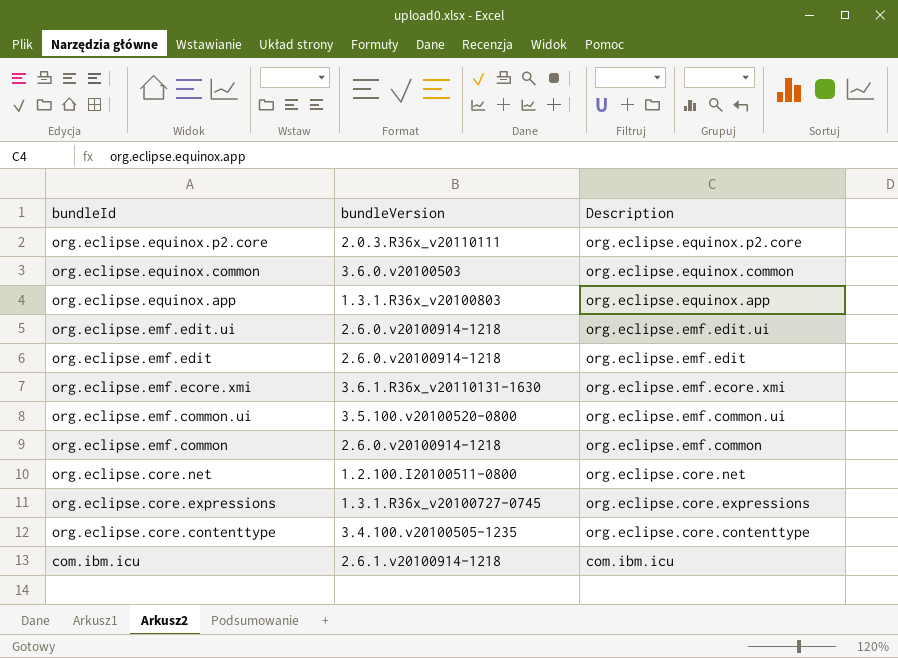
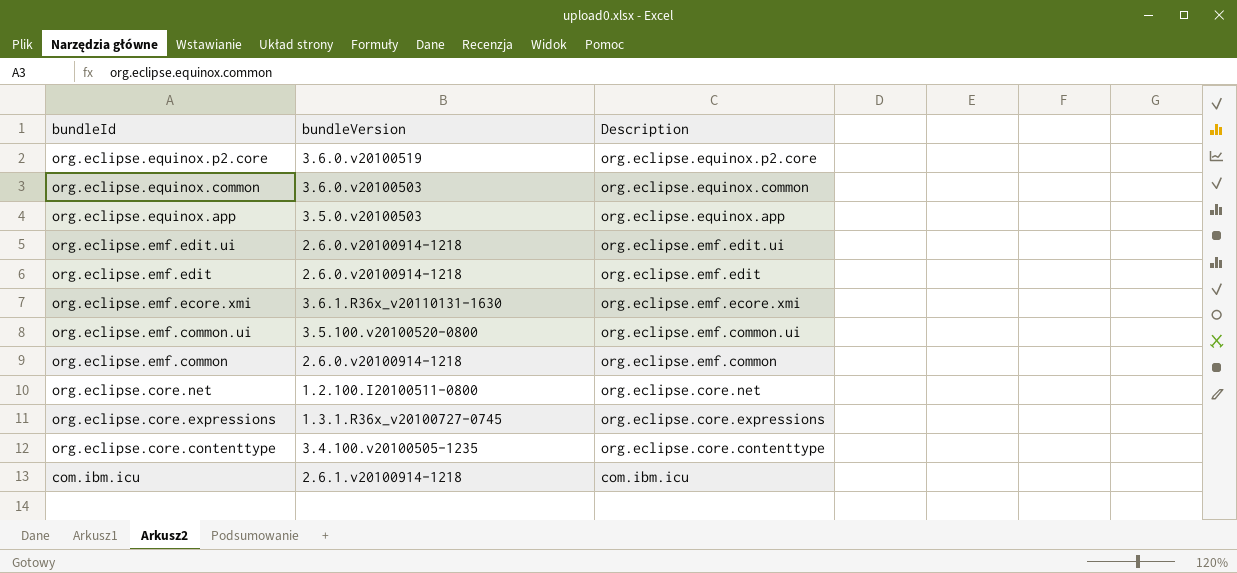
org.eclipse.equinox.p2.core | bundleVersion: 2.0.3.R36x_v20110111 -> 3.6.0.v20100519
org.eclipse.equinox.app | bundleVersion: 1.3.1.R36x_v20100803 -> 3.5.0.v20100503

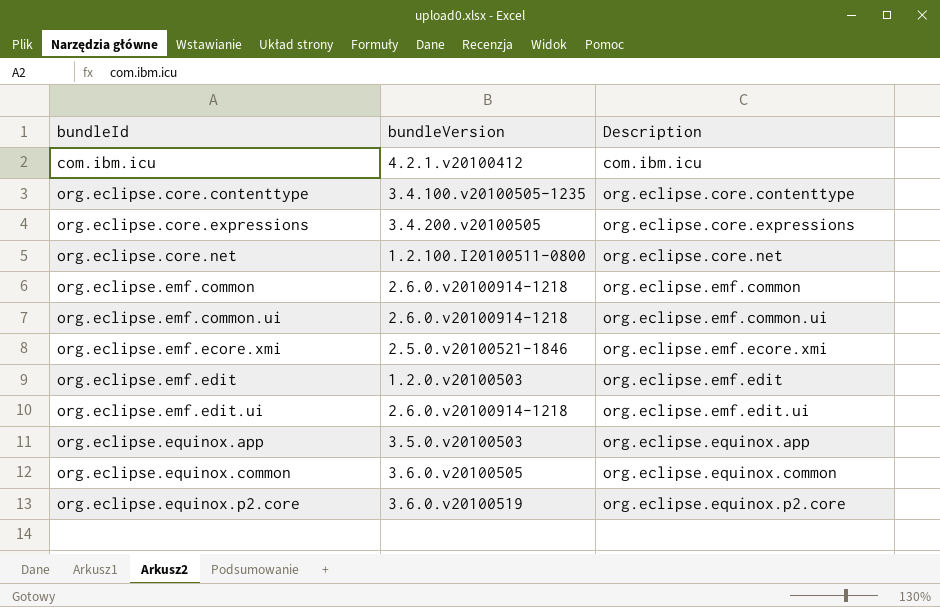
row order: bundleId descending -> bundleId ascending
com.ibm.icu | bundleVersion: 2.6.1.v20100914-1218 -> 4.2.1.v20100412
org.eclipse.core.expressions | bundleVersion: 1.3.1.R36x_v20100727-0745 -> 3.4.200.v20100505
org.eclipse.emf.common.ui | bundleVersion: 3.5.100.v20100520-0800 -> 2.6.0.v20100914-1218
org.eclipse.emf.ecore.xmi | bundleVersion: 3.6.1.R36x_v20110131-1630 -> 2.5.0.v20100521-1846
org.eclipse.emf.edit | bundleVersion: 2.6.0.v20100914-1218 -> 1.2.0.v20100503
org.eclipse.equinox.common | bundleVersion: 3.6.0.v20100503 -> 3.6.0.v20100505

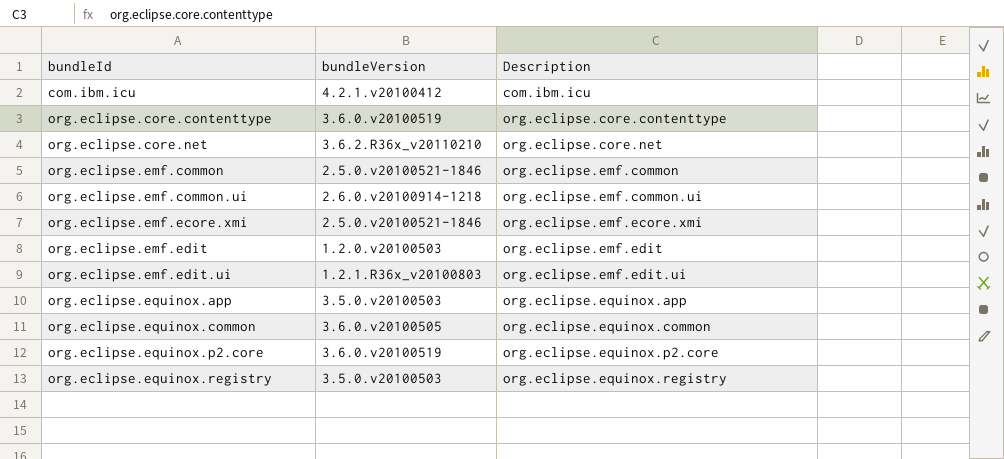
row org.eclipse.core.expressions: 3.4.200.v20100505 | org.eclipse.core.expressions -> none
org.eclipse.core.contenttype | bundleVersion: 3.4.100.v20100505-1235 -> 3.6.0.v20100519
org.eclipse.core.net | bundleVersion: 1.2.100.I20100511-0800 -> 3.6.2.R36x_v20110210
org.eclipse.emf.common | bundleVersion: 2.6.0.v20100914-1218 -> 2.5.0.v20100521-1846
org.eclipse.emf.edit.ui | bundleVersion: 2.6.0.v20100914-1218 -> 1.2.1.R36x_v20100803
row org.eclipse.equinox.registry: none -> 3.5.0.v20100503 | org.eclipse.equinox.registry

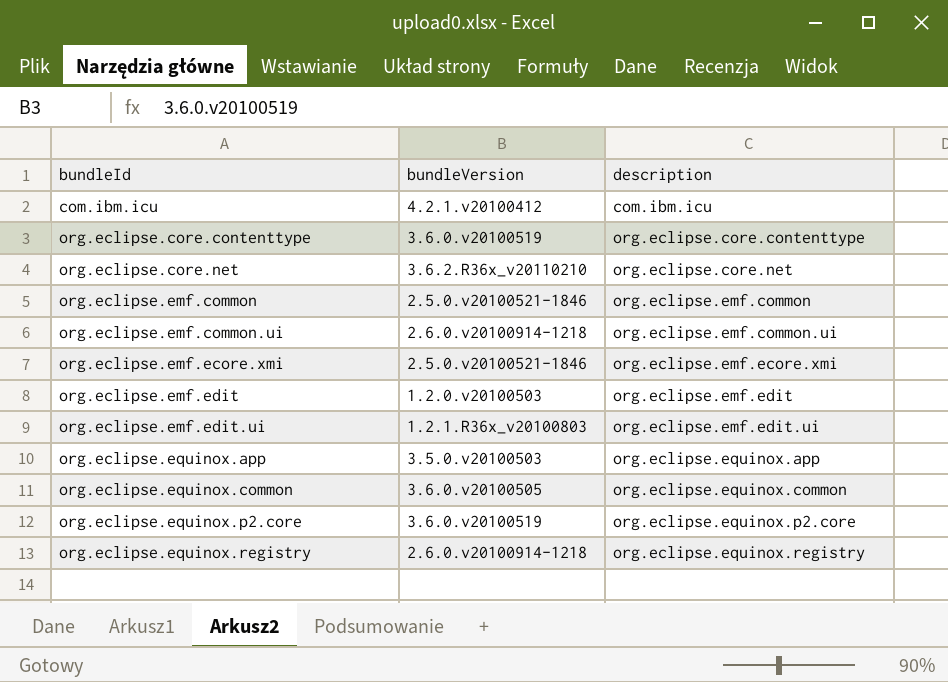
column name: Description -> description
org.eclipse.equinox.registry | bundleVersion: 3.5.0.v20100503 -> 2.6.0.v20100914-1218

